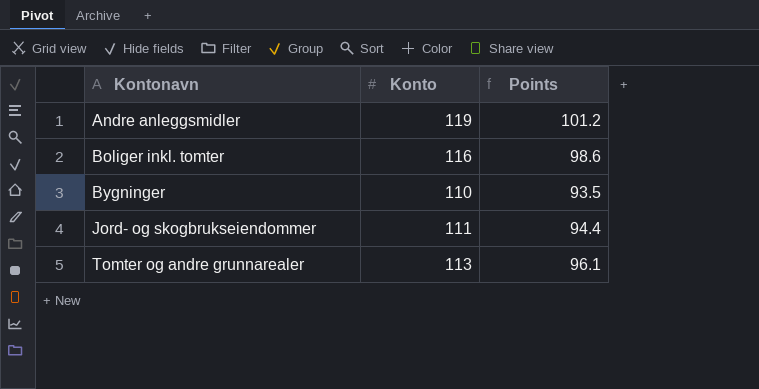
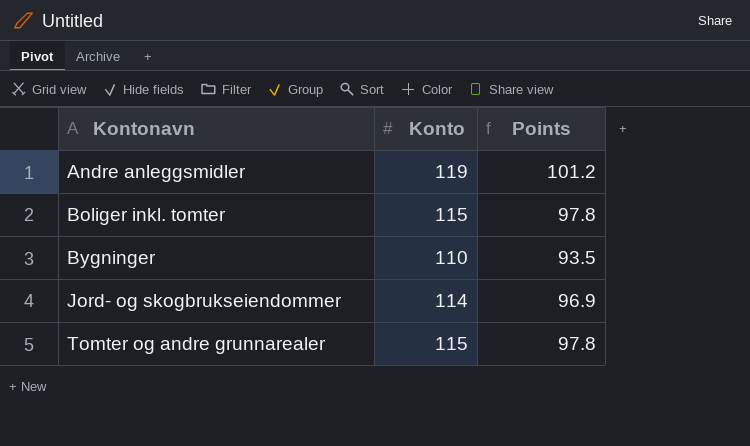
Boliger inkl. tomter | Konto: 116 -> 115
Boliger inkl. tomter | Points: 98.6 -> 97.8
Jord- og skogbrukseiendommer | Konto: 111 -> 114
Jord- og skogbrukseiendommer | Points: 94.4 -> 96.9
Tomter og andre grunnarealer | Konto: 113 -> 115
Tomter og andre grunnarealer | Points: 96.1 -> 97.8

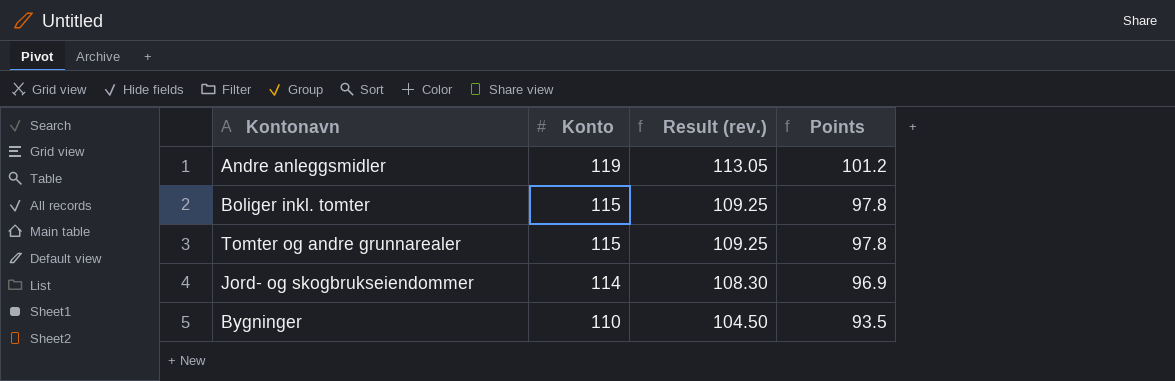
row order: Kontonavn ascending -> Konto descending
column Result (rev.) | formula: none -> [Konto] * 0.95

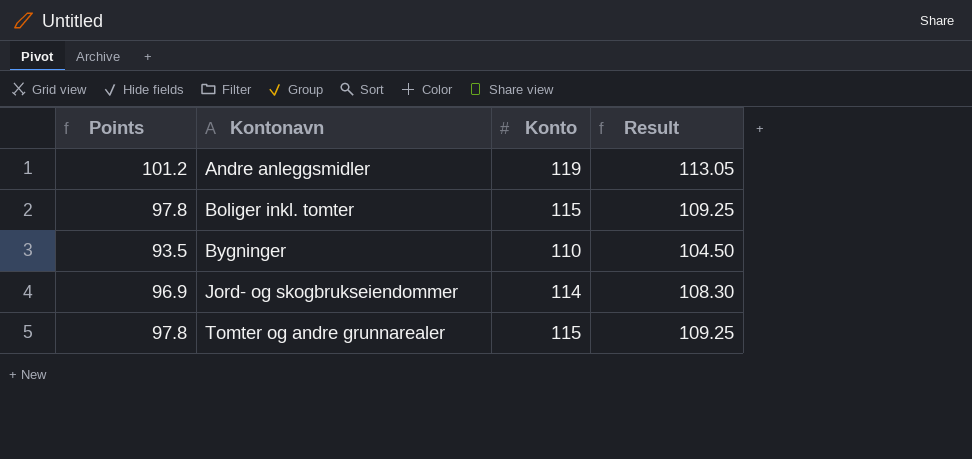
row order: Konto descending -> Kontonavn ascending
column Points | position: 4 -> 1
column name: Result (rev.) -> Result

